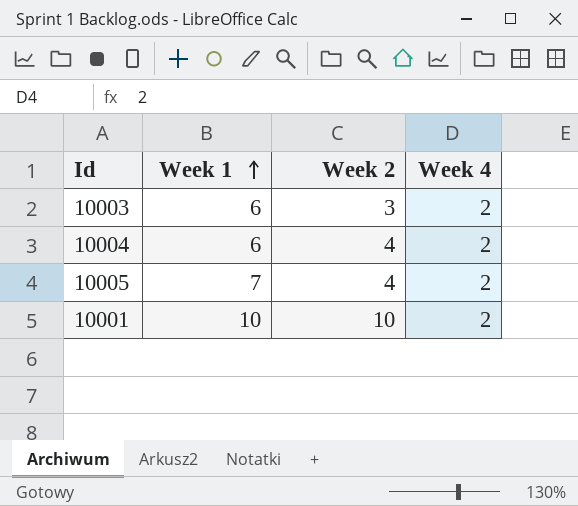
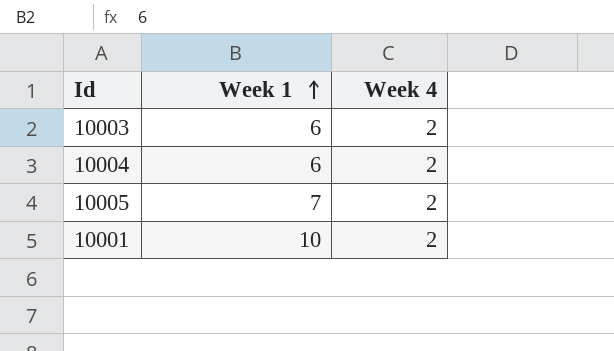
column Week 2 | position: 3 -> none

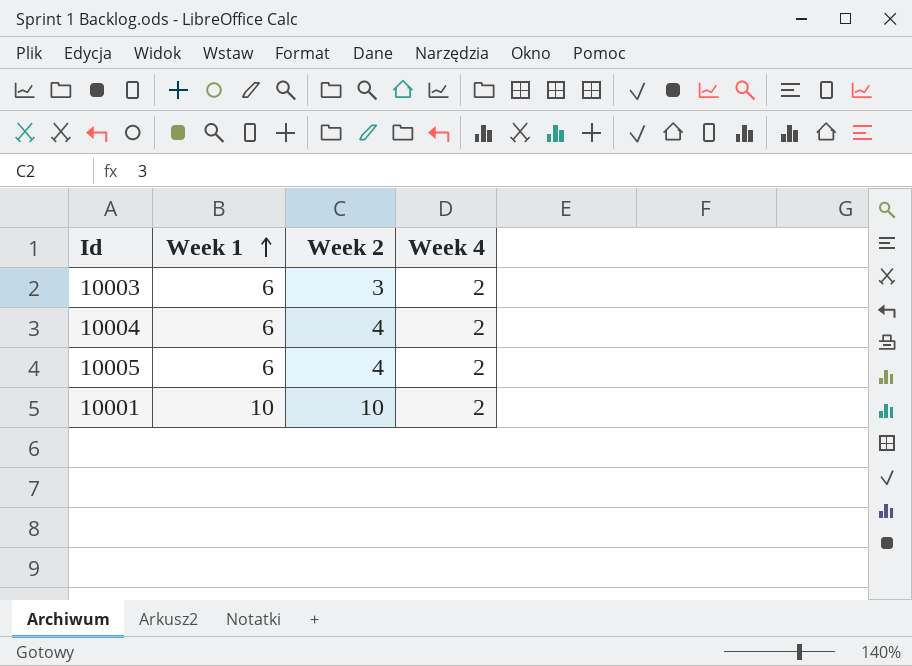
column Week 2 | position: none -> 3
10005 | Week 1: 7 -> 6

